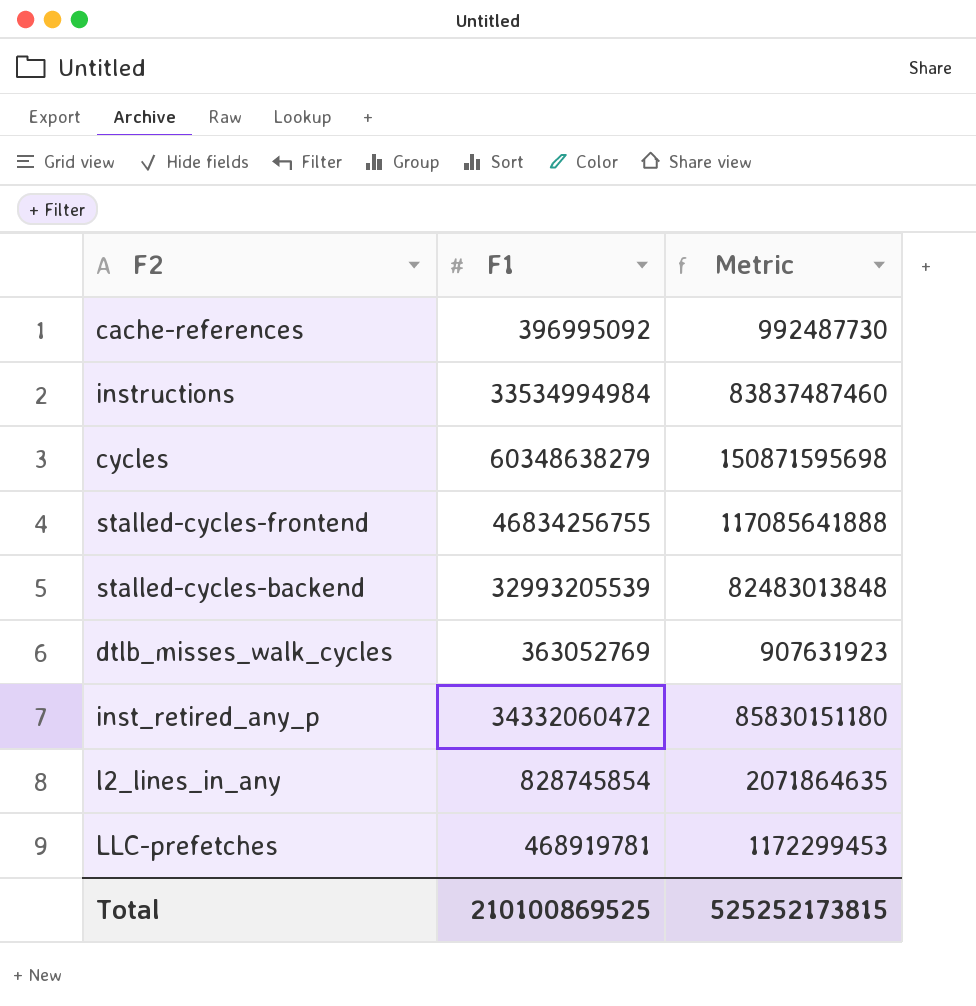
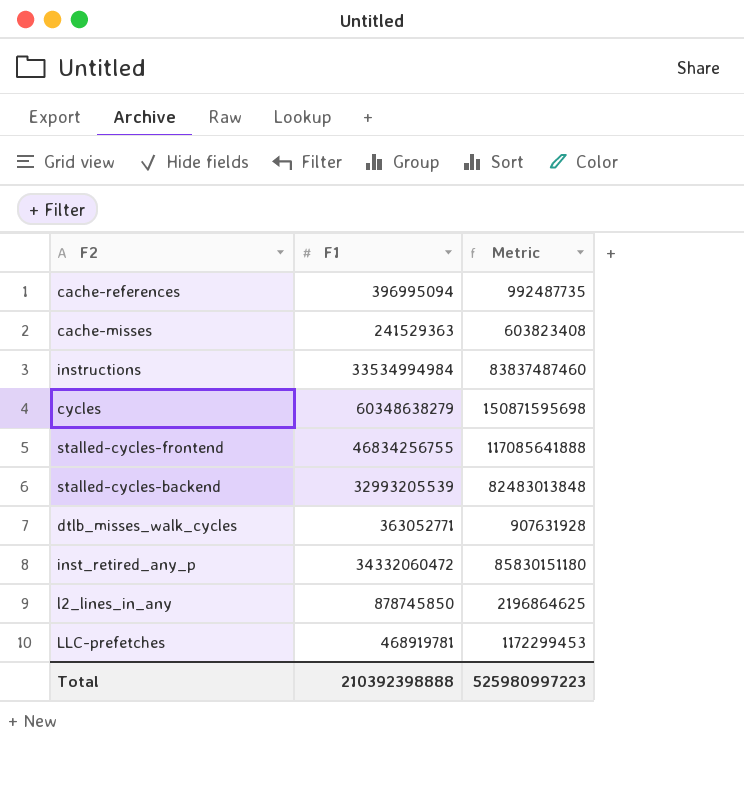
cache-references | F1: 396995092 -> 396995094
cache-references | Metric: 992487730 -> 992487735
row cache-misses: none -> 241529363 | 603823408
dtlb_misses_walk_cycles | F1: 363052769 -> 363052771
dtlb_misses_walk_cycles | Metric: 907631923 -> 907631928
l2_lines_in_any | F1: 828745854 -> 878745850
l2_lines_in_any | Metric: 2071864635 -> 2196864625
Total | F1: 210100869525 -> 210392398888
Total | Metric: 525252173815 -> 525980997223

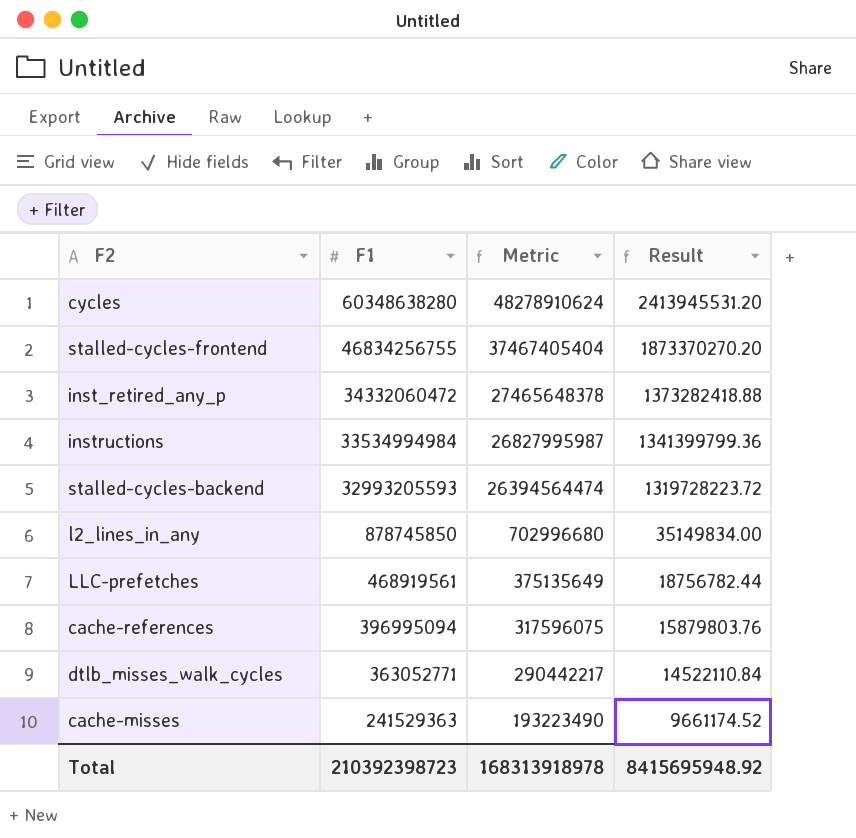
row order: none -> F1 descending
column Metric | formula: [F1] * 2.5 -> [F1] * 0.8
column Result | formula: none -> [F1] * 0.04
cycles | F1: 60348638279 -> 60348638280
stalled-cycles-backend | F1: 32993205539 -> 32993205593
LLC-prefetches | F1: 468919781 -> 468919561
Total | F1: 210392398888 -> 210392398723
Total | Metric: 525980997223 -> 168313918978

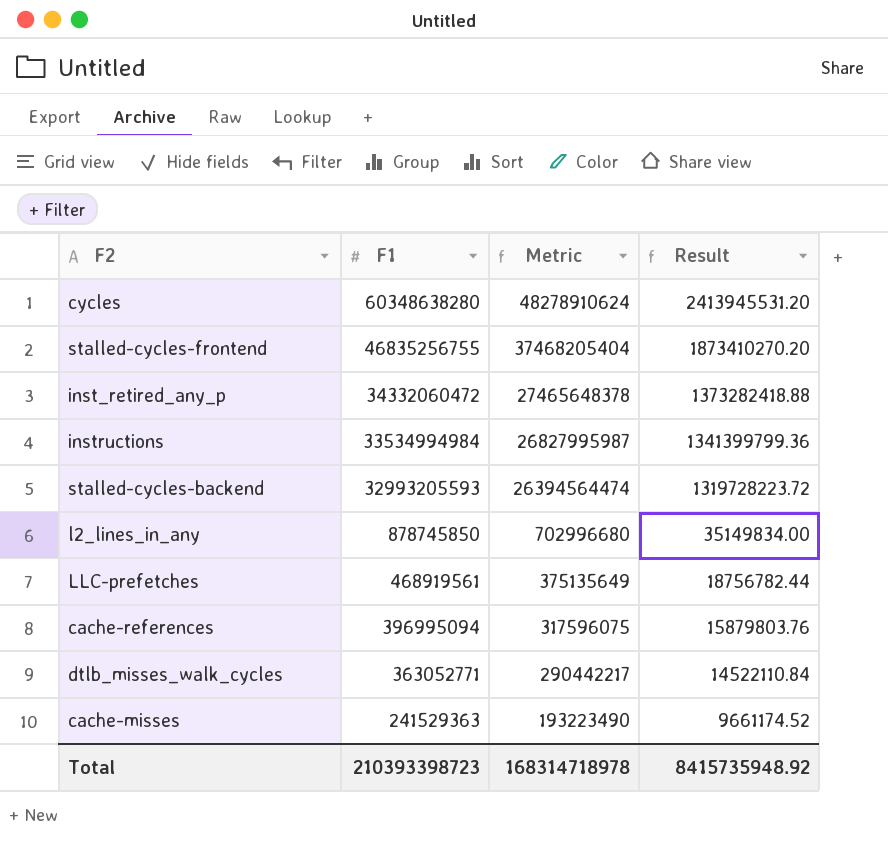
stalled-cycles-frontend | F1: 46834256755 -> 46835256755
stalled-cycles-frontend | Metric: 37467405404 -> 37468205404
stalled-cycles-frontend | Result: 1873370270.20 -> 1873410270.20
Total | F1: 210392398723 -> 210393398723
Total | Metric: 168313918978 -> 168314718978
Total | Result: 8415695948.92 -> 8415735948.92

